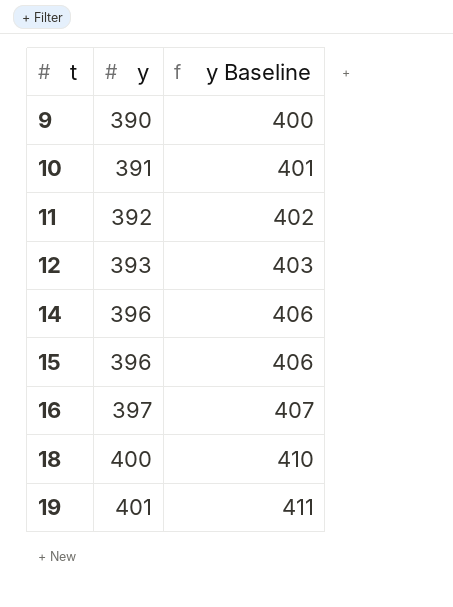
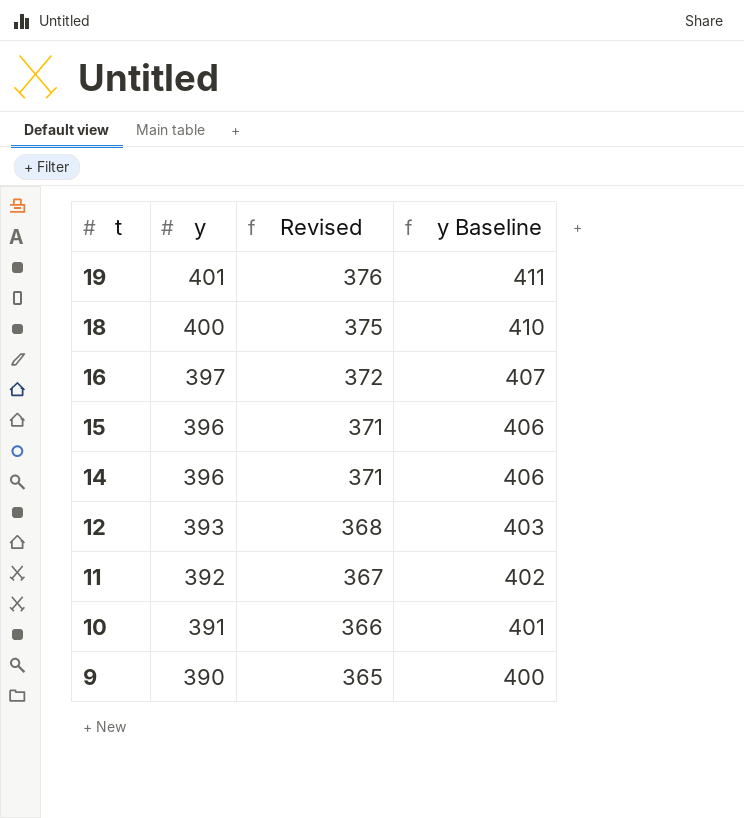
row order: t ascending -> t descending
column Revised | formula: none -> [y] - 25

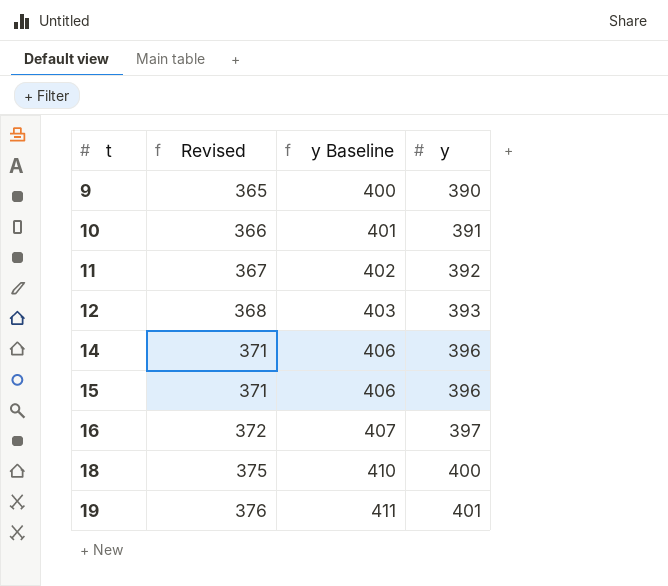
row order: t descending -> t ascending
column y | position: 2 -> 4

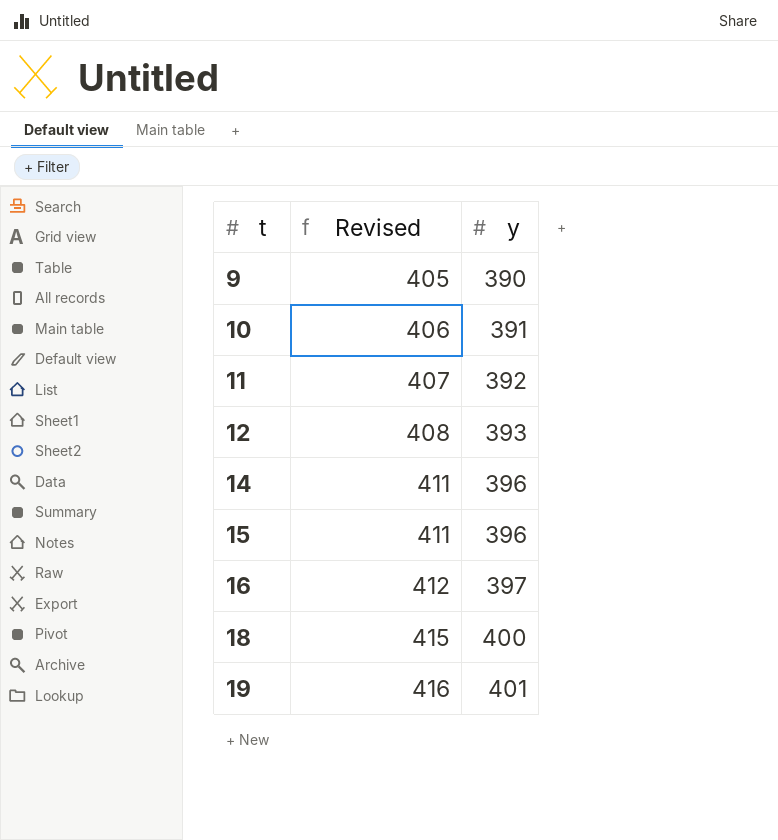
column y Baseline | formula: [y] + 10 -> none
column Revised | formula: [y] - 25 -> [y] + 15

